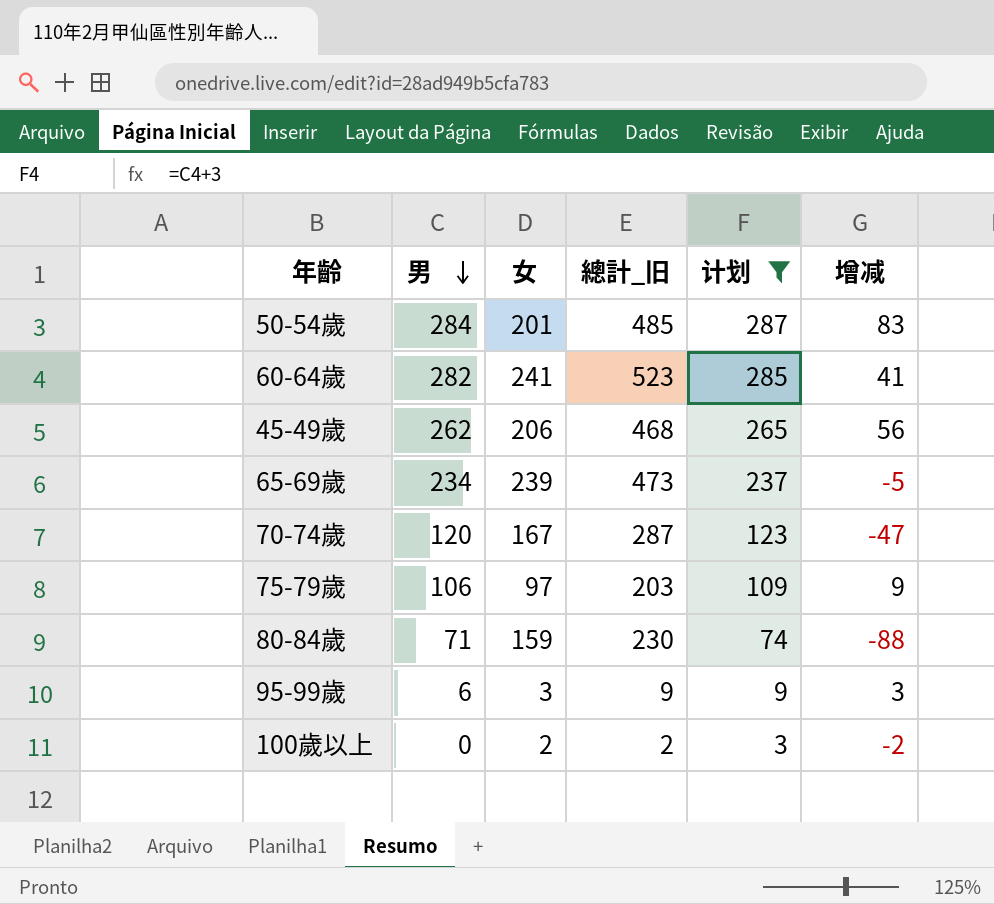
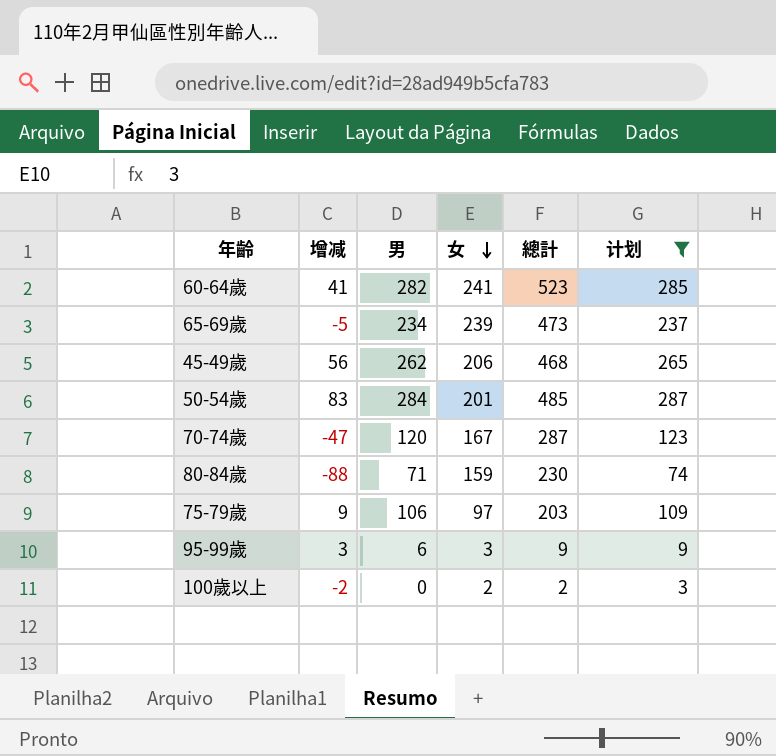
row order: 男 descending -> 女 descending
column 增减 | position: 6 -> 2
column name: 總計_旧 -> 總計

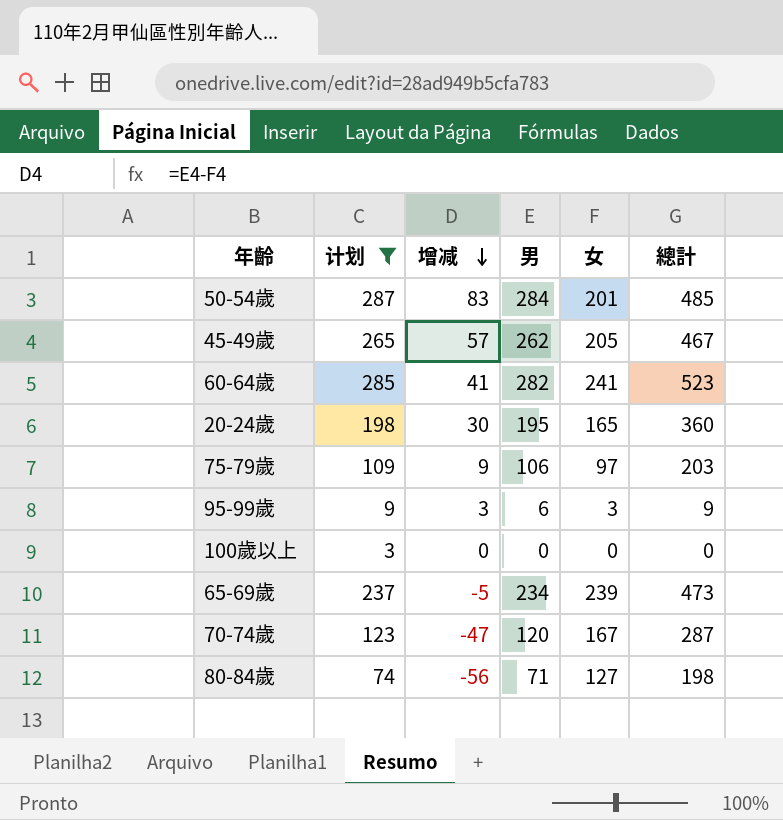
row order: 女 descending -> 增减 descending
column 计划 | position: 6 -> 2
45-49歲 | 增减: 56 -> 57
45-49歲 | 女: 206 -> 205
45-49歲 | 總計: 468 -> 467
row 20-24歲: none -> 198 | 30 | 195 | 165 | 360
100歲以上 | 增减: -2 -> 0
100歲以上 | 女: 2 -> 0
100歲以上 | 總計: 2 -> 0
80-84歲 | 增减: -88 -> -56
80-84歲 | 女: 159 -> 127
80-84歲 | 總計: 230 -> 198

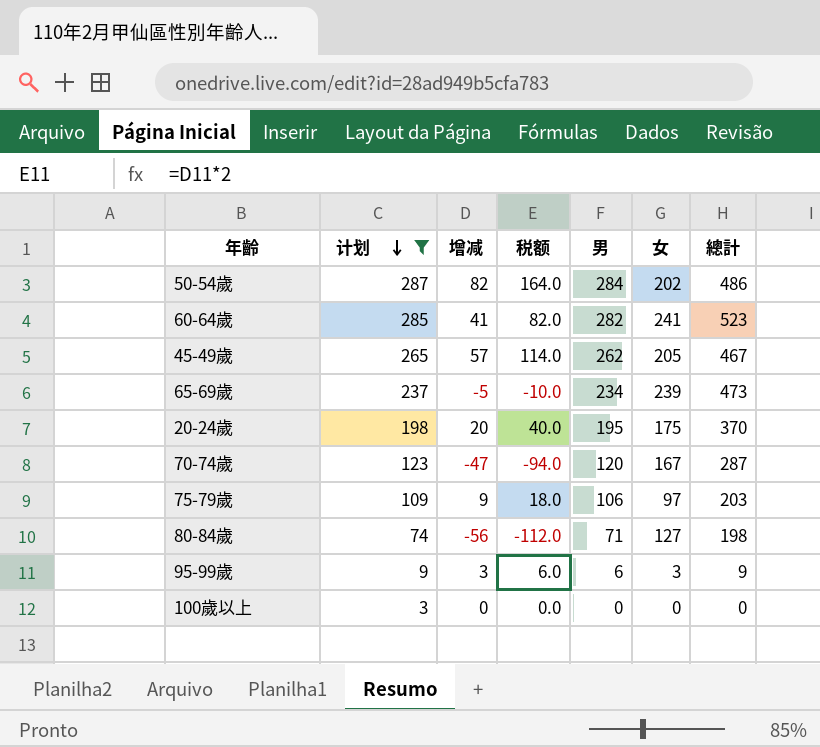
row order: 增减 descending -> 计划 descending
column 税额 | formula: none -> [增减] * 2
50-54歲 | 增减: 83 -> 82
50-54歲 | 女: 201 -> 202
50-54歲 | 總計: 485 -> 486
20-24歲 | 增减: 30 -> 20
20-24歲 | 女: 165 -> 175
20-24歲 | 總計: 360 -> 370

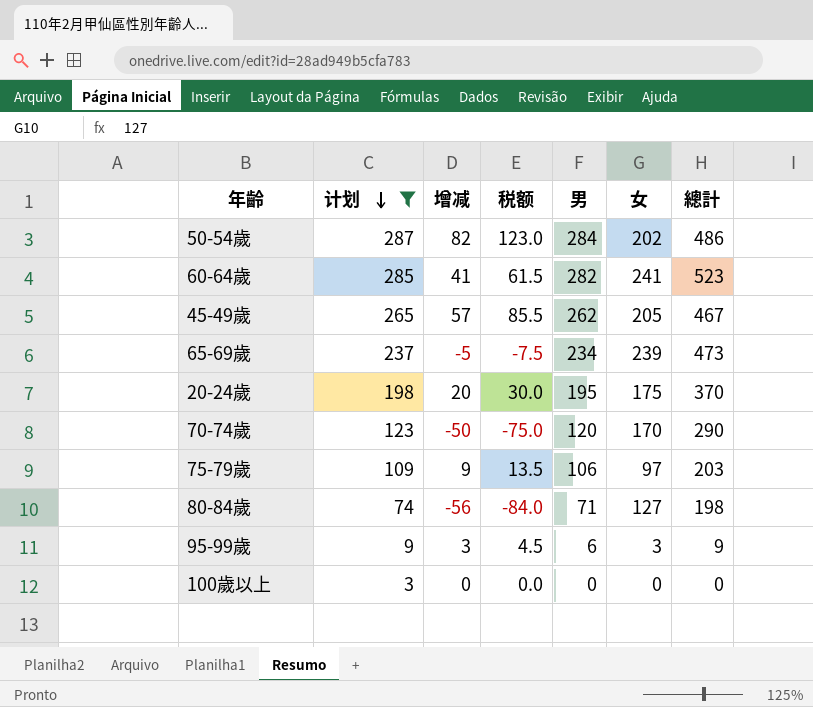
column 税额 | formula: [增减] * 2 -> [增减] * 1.5
70-74歲 | 增减: -47 -> -50
70-74歲 | 女: 167 -> 170
70-74歲 | 總計: 287 -> 290

